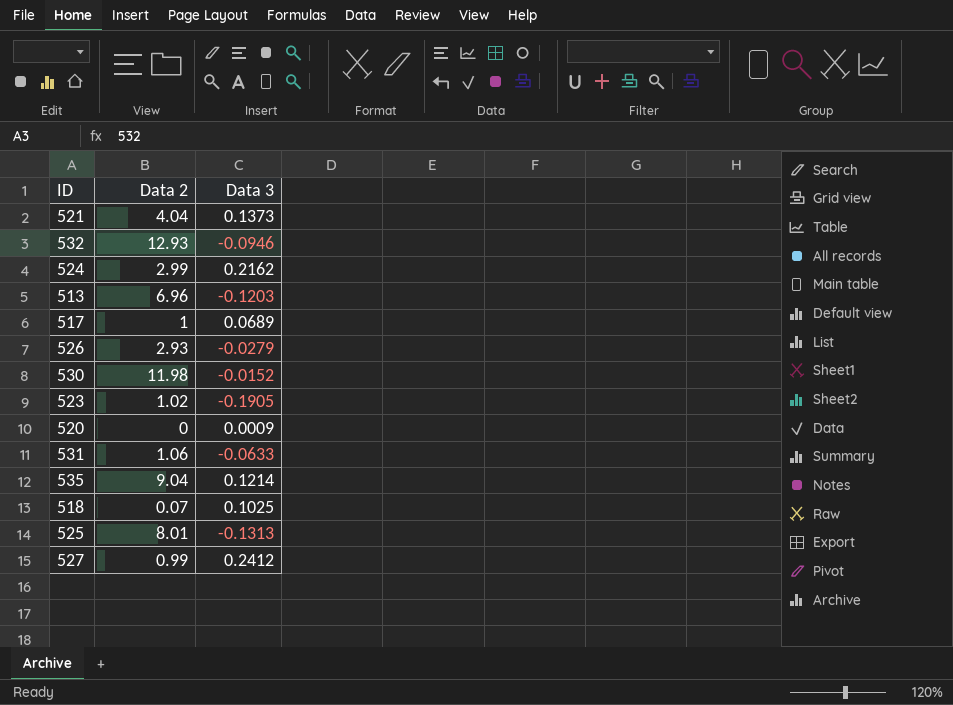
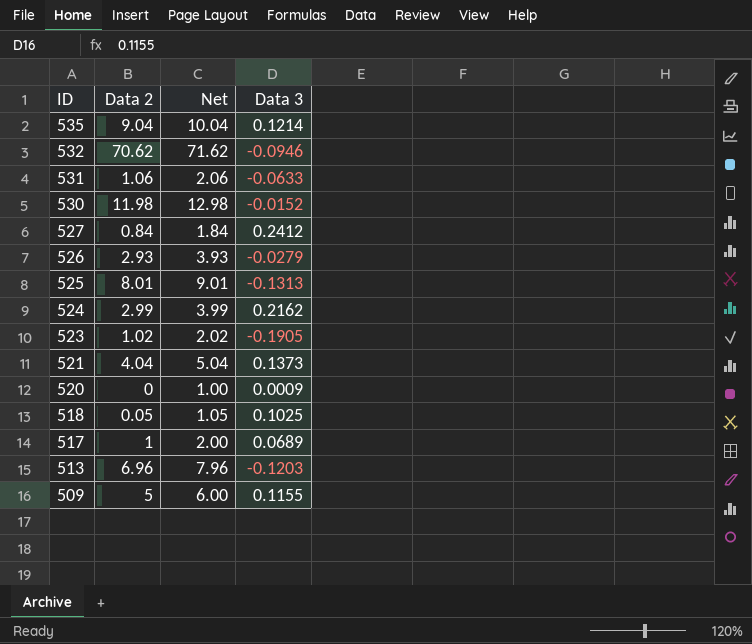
row order: none -> ID descending
column Net | formula: none -> [Data 2] + 1
532 | Data 2: 12.93 -> 70.62
527 | Data 2: 0.99 -> 0.84
518 | Data 2: 0.07 -> 0.05
row 509: none -> 5 | 6.00 | 0.1155

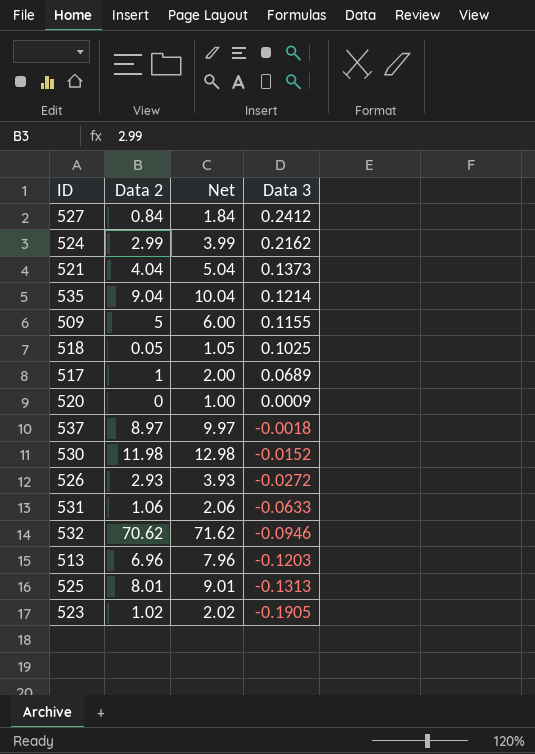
row order: ID descending -> Data 3 descending
row 537: none -> 8.97 | 9.97 | -0.0018
526 | Data 3: -0.0279 -> -0.0272

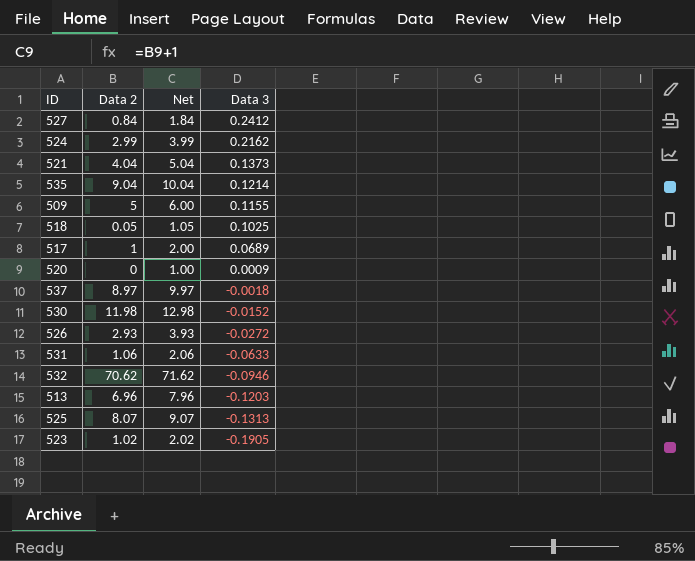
525 | Data 2: 8.01 -> 8.07
525 | Net: 9.01 -> 9.07

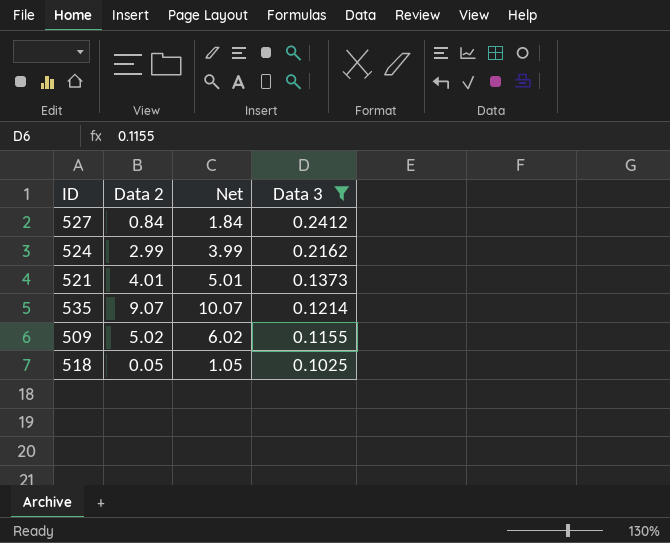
filter: none -> Data 3 >= 0.1025
521 | Data 2: 4.04 -> 4.01
521 | Net: 5.04 -> 5.01
535 | Data 2: 9.04 -> 9.07
535 | Net: 10.04 -> 10.07
509 | Data 2: 5 -> 5.02
509 | Net: 6.00 -> 6.02

